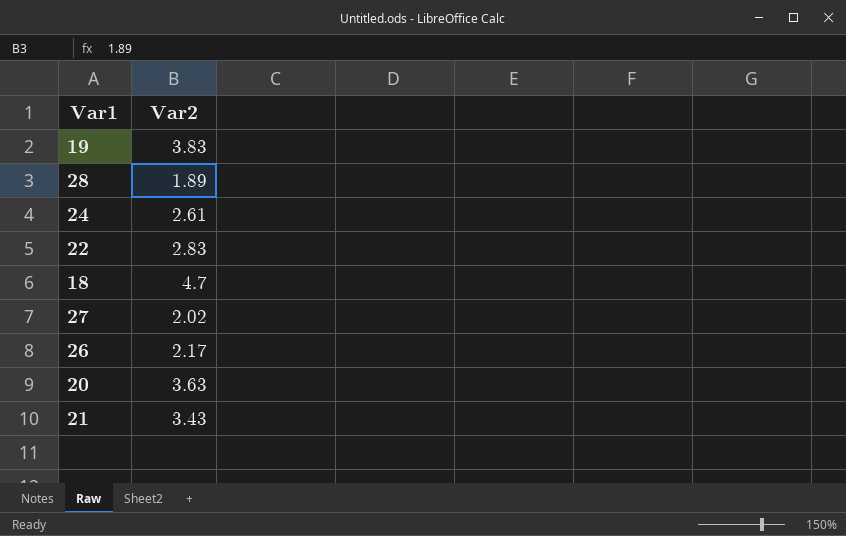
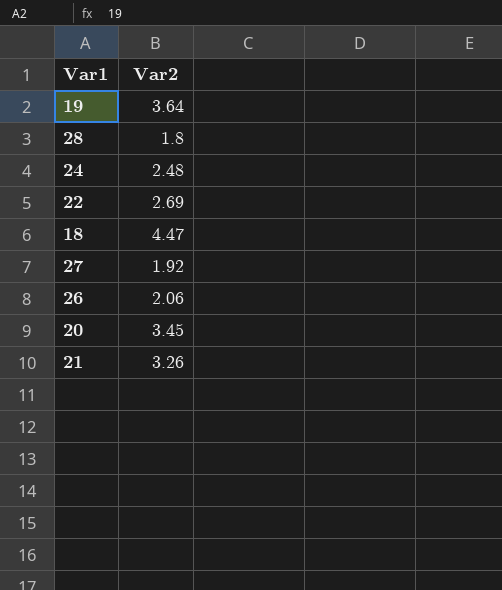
19 | Var2: 3.83 -> 3.64
28 | Var2: 1.89 -> 1.8
24 | Var2: 2.61 -> 2.48
22 | Var2: 2.83 -> 2.69
18 | Var2: 4.7 -> 4.47
27 | Var2: 2.02 -> 1.92
26 | Var2: 2.17 -> 2.06
20 | Var2: 3.63 -> 3.45
21 | Var2: 3.43 -> 3.26

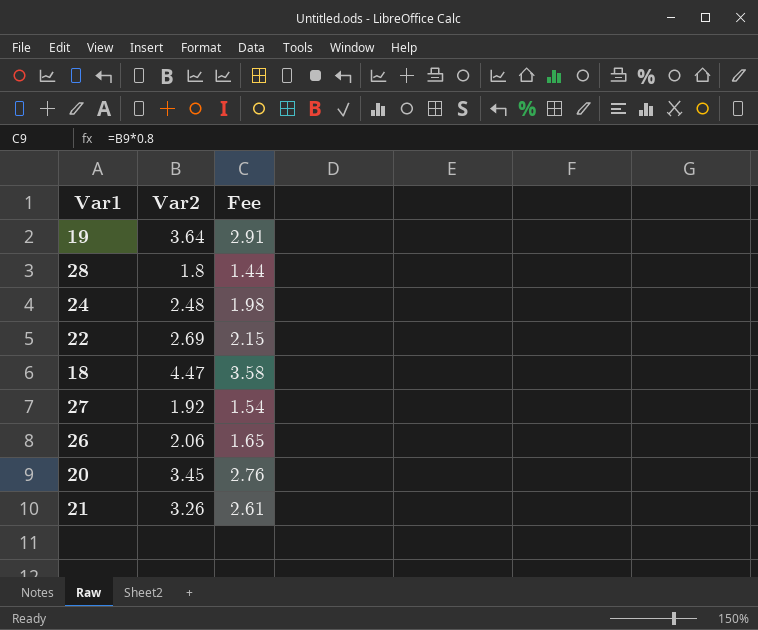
column Fee | formula: none -> [Var2] * 0.8

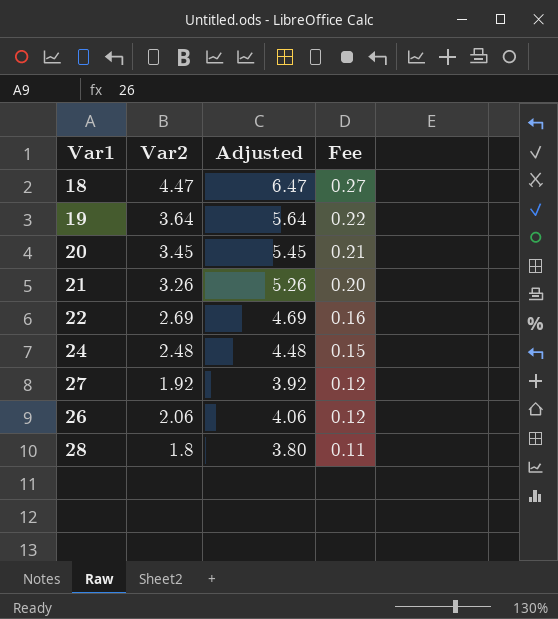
row order: none -> Fee descending
column Adjusted | formula: none -> [Var2] + 2
column Fee | formula: [Var2] * 0.8 -> [Var2] * 0.06

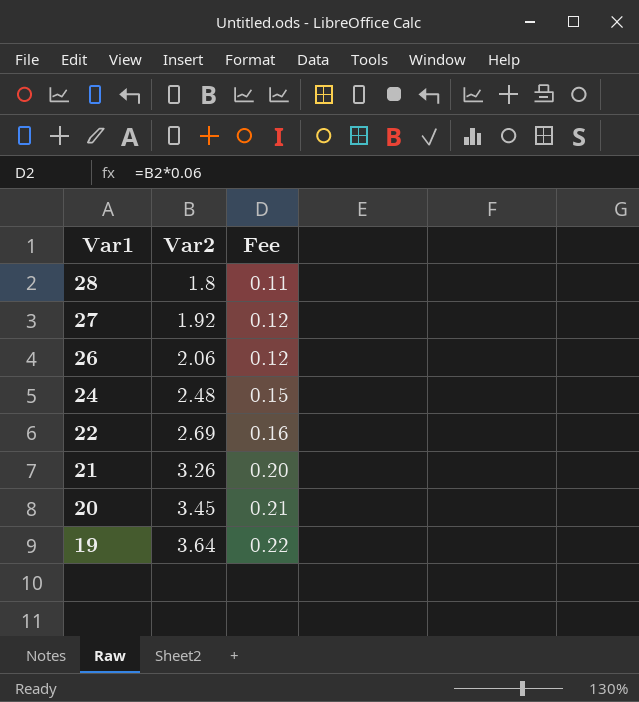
row order: Fee descending -> Var1 descending
column Adjusted | formula: [Var2] + 2 -> none
row 18: 4.47 | 6.47 | 0.27 -> none

